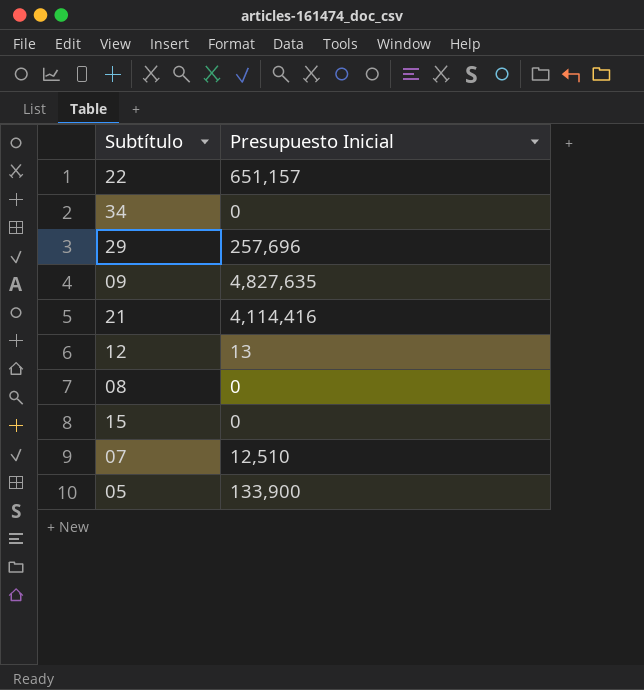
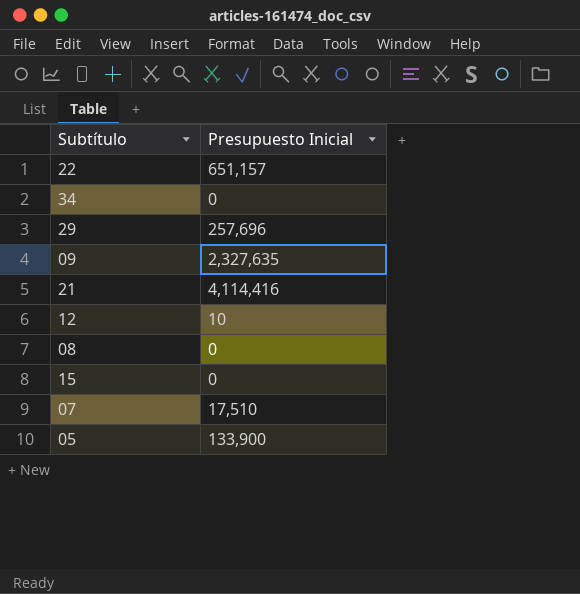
09 | Presupuesto Inicial: 4,827,635 -> 2,327,635
12 | Presupuesto Inicial: 13 -> 10
07 | Presupuesto Inicial: 12,510 -> 17,510

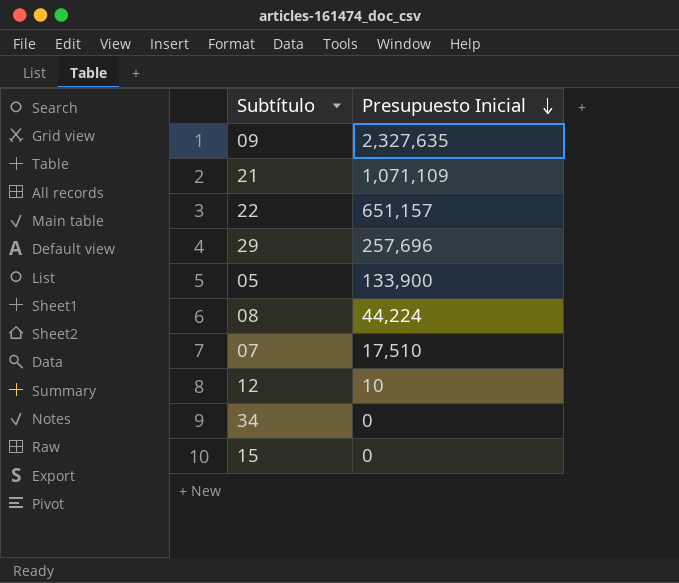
row order: none -> Presupuesto Inicial descending
21 | Presupuesto Inicial: 4,114,416 -> 1,071,109
08 | Presupuesto Inicial: 0 -> 44,224

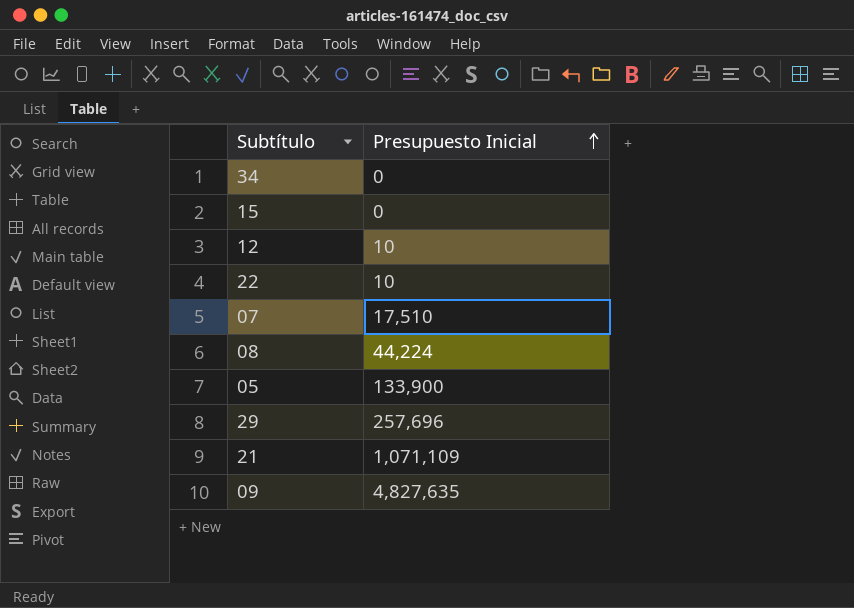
row order: Presupuesto Inicial descending -> Presupuesto Inicial ascending
22 | Presupuesto Inicial: 651,157 -> 10
09 | Presupuesto Inicial: 2,327,635 -> 4,827,635

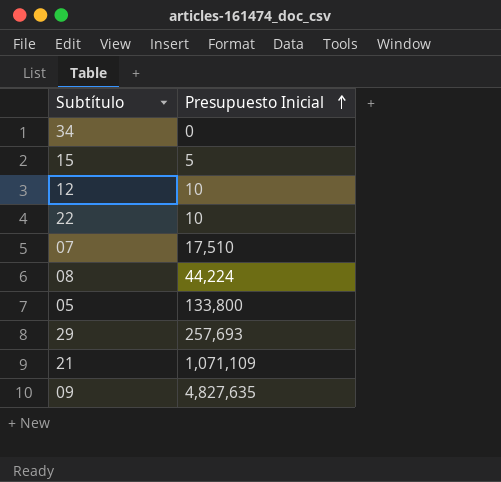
15 | Presupuesto Inicial: 0 -> 5
05 | Presupuesto Inicial: 133,900 -> 133,800
29 | Presupuesto Inicial: 257,696 -> 257,693

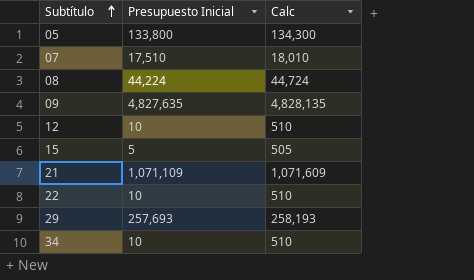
row order: Presupuesto Inicial ascending -> Subtítulo ascending
column Calc | formula: none -> [Presupuesto Inicial] + 500
34 | Presupuesto Inicial: 0 -> 10

